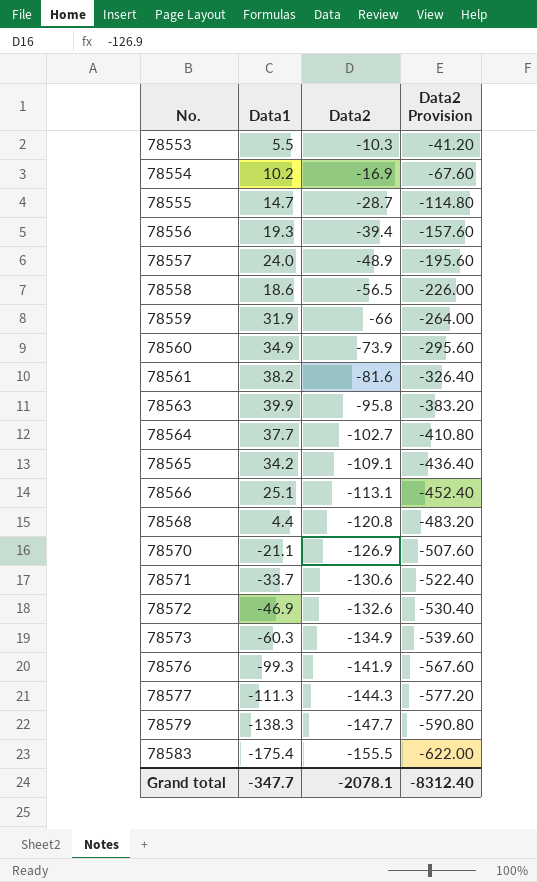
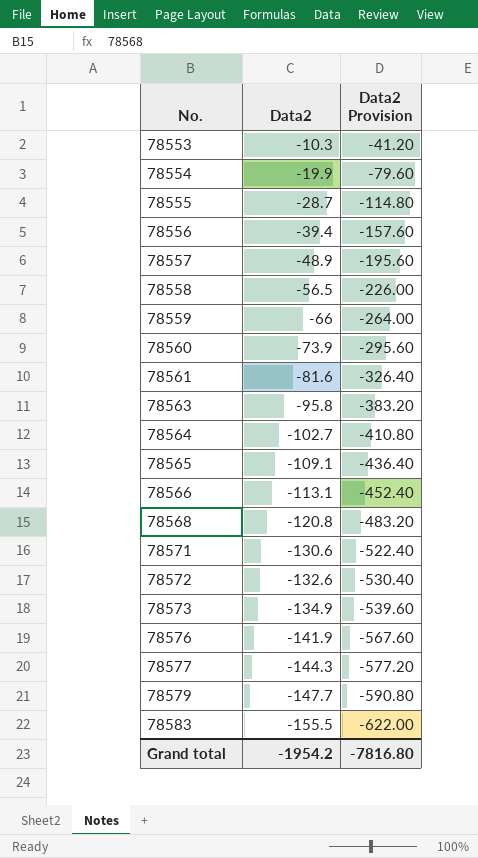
column Data1 | position: 2 -> none
row 78570: -21.1 | -126.9 | -507.60 -> none
78554 | Data2: -16.9 -> -19.9
78554 | Data2 Provision: -67.60 -> -79.60
Grand total | Data2: -2078.1 -> -1954.2
Grand total | Data2 Provision: -8312.40 -> -7816.80

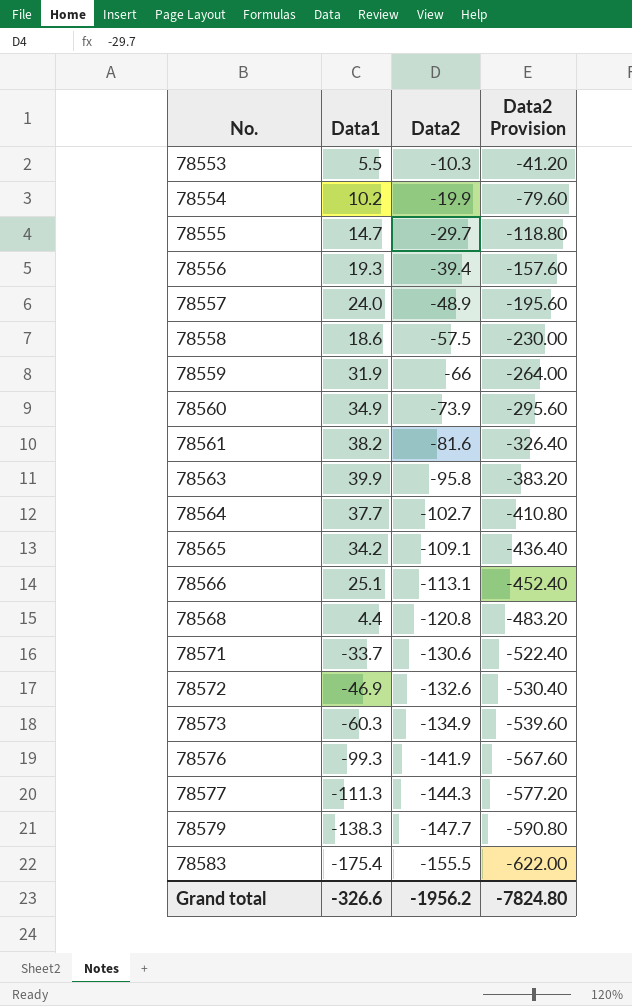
column Data1 | position: none -> 2
78555 | Data2: -28.7 -> -29.7
78555 | Data2 Provision: -114.80 -> -118.80
78558 | Data2: -56.5 -> -57.5
78558 | Data2 Provision: -226.00 -> -230.00
Grand total | Data2: -1954.2 -> -1956.2
Grand total | Data2 Provision: -7816.80 -> -7824.80

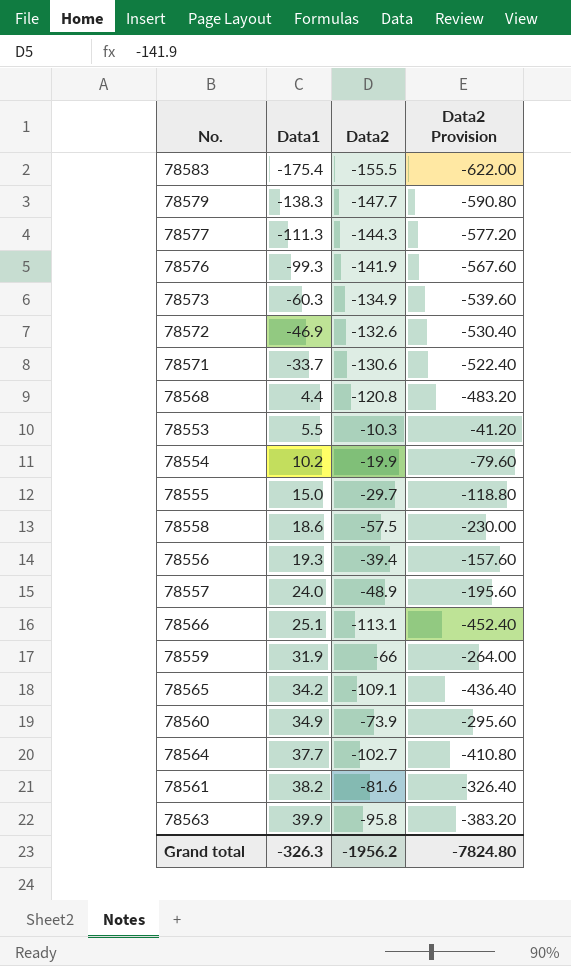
row order: No. ascending -> Data1 ascending
78555 | Data1: 14.7 -> 15.0
Grand total | Data1: -326.6 -> -326.3

